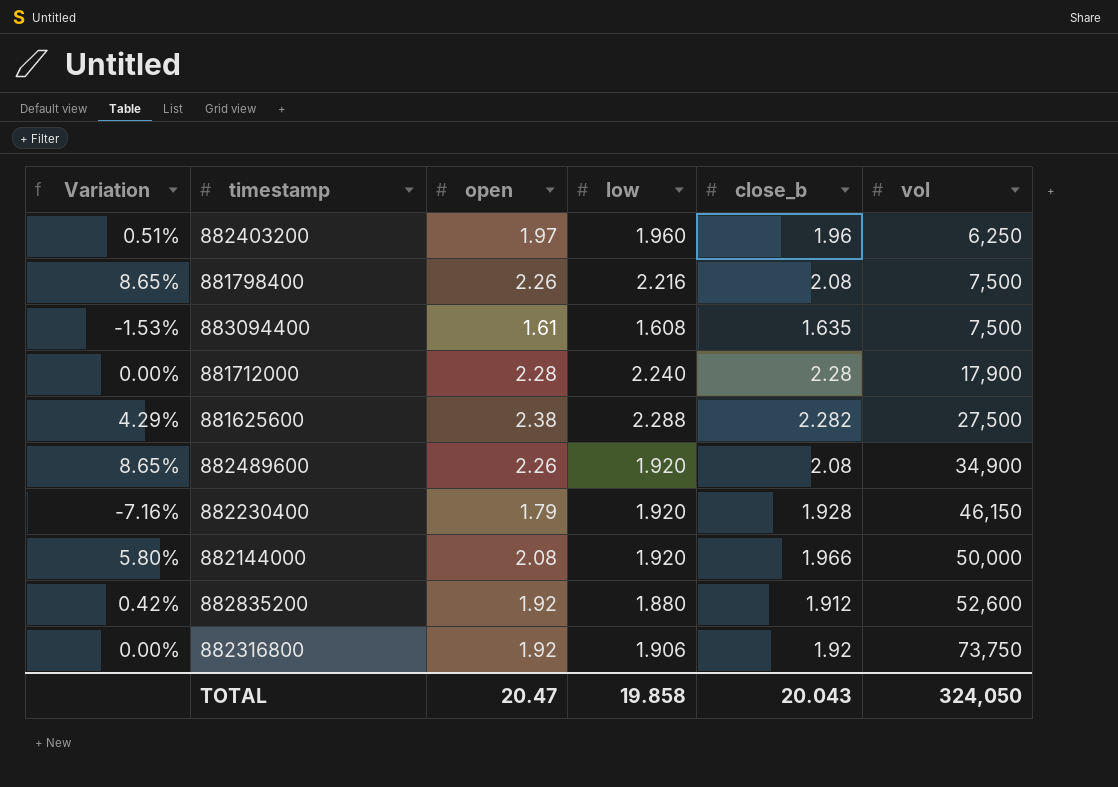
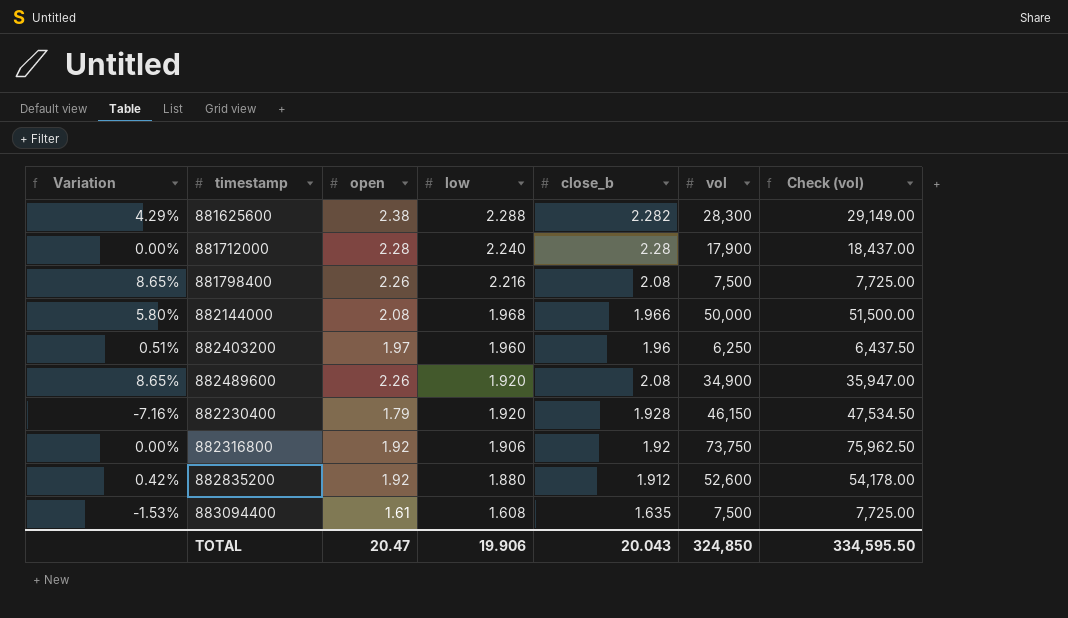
row order: vol ascending -> low descending
column Check (vol) | formula: none -> [vol] * 1.03
881625600 | vol: 27,500 -> 28,300
882144000 | low: 1.920 -> 1.968
TOTAL | low: 19.858 -> 19.906
TOTAL | vol: 324,050 -> 324,850

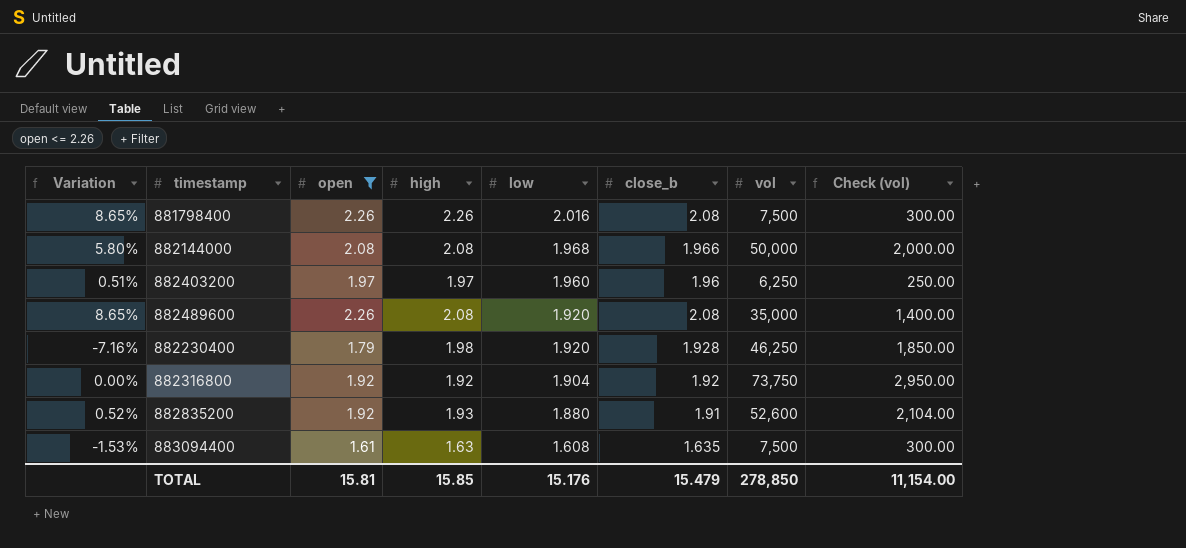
filter: none -> open <= 2.26
column high | position: none -> 4
column Check (vol) | formula: [vol] * 1.03 -> [vol] * 0.04
881798400 | low: 2.216 -> 2.016
882489600 | vol: 34,900 -> 35,000
882230400 | vol: 46,150 -> 46,250
882316800 | low: 1.906 -> 1.904
882835200 | Variation: 0.42% -> 0.52%
882835200 | close_b: 1.912 -> 1.91
TOTAL | open: 20.47 -> 15.81
TOTAL | low: 19.906 -> 15.176
TOTAL | close_b: 20.043 -> 15.479
TOTAL | vol: 324,850 -> 278,850
TOTAL | Check (vol): 334,595.50 -> 11,154.00

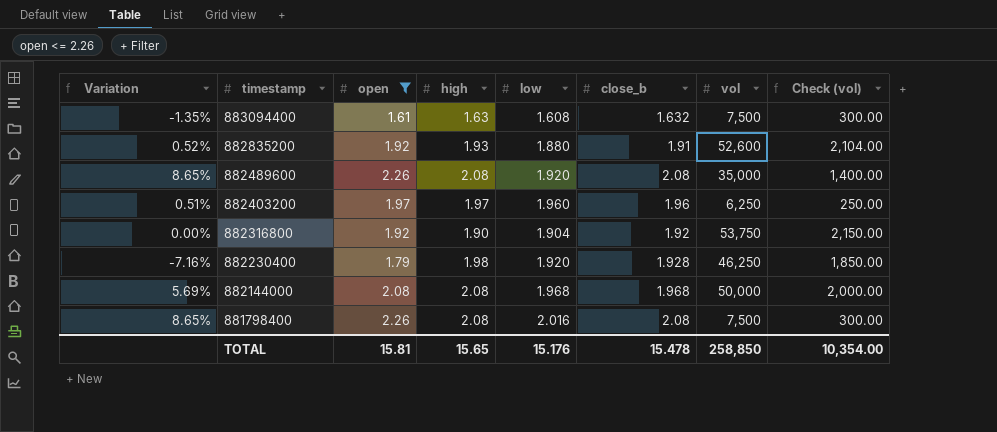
row order: low descending -> timestamp descending
883094400 | Variation: -1.53% -> -1.35%
883094400 | close_b: 1.635 -> 1.632
882316800 | high: 1.92 -> 1.90
882316800 | vol: 73,750 -> 53,750
882316800 | Check (vol): 2,950.00 -> 2,150.00
882144000 | Variation: 5.80% -> 5.69%
882144000 | close_b: 1.966 -> 1.968
881798400 | high: 2.26 -> 2.08
TOTAL | high: 15.85 -> 15.65
TOTAL | close_b: 15.479 -> 15.478
TOTAL | vol: 278,850 -> 258,850
TOTAL | Check (vol): 11,154.00 -> 10,354.00

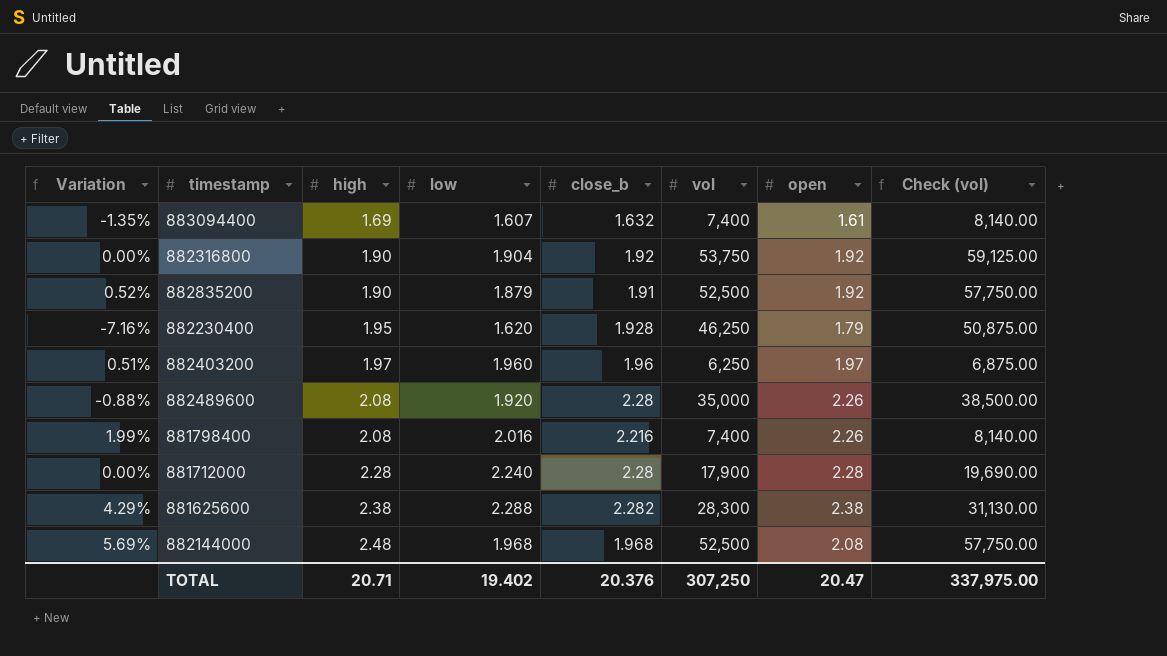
filter: open <= 2.26 -> none
row order: timestamp descending -> high ascending
column open | position: 3 -> 7
column Check (vol) | formula: [vol] * 0.04 -> [vol] * 1.1
883094400 | high: 1.63 -> 1.69
883094400 | low: 1.608 -> 1.607
883094400 | vol: 7,500 -> 7,400
882835200 | high: 1.93 -> 1.90
882835200 | low: 1.880 -> 1.879
882835200 | vol: 52,600 -> 52,500
882230400 | high: 1.98 -> 1.95
882230400 | low: 1.920 -> 1.620
882489600 | Variation: 8.65% -> -0.88%
882489600 | close_b: 2.08 -> 2.28
881798400 | Variation: 8.65% -> 1.99%
881798400 | close_b: 2.08 -> 2.216
881798400 | vol: 7,500 -> 7,400
882144000 | high: 2.08 -> 2.48
882144000 | vol: 50,000 -> 52,500
TOTAL | high: 15.65 -> 20.71
TOTAL | low: 15.176 -> 19.402
TOTAL | close_b: 15.478 -> 20.376
TOTAL | vol: 258,850 -> 307,250
TOTAL | open: 15.81 -> 20.47
TOTAL | Check (vol): 10,354.00 -> 337,975.00

